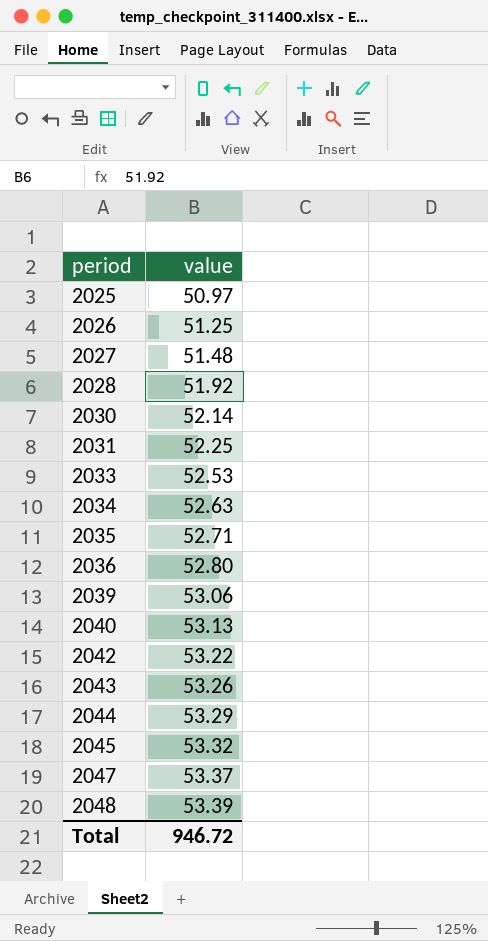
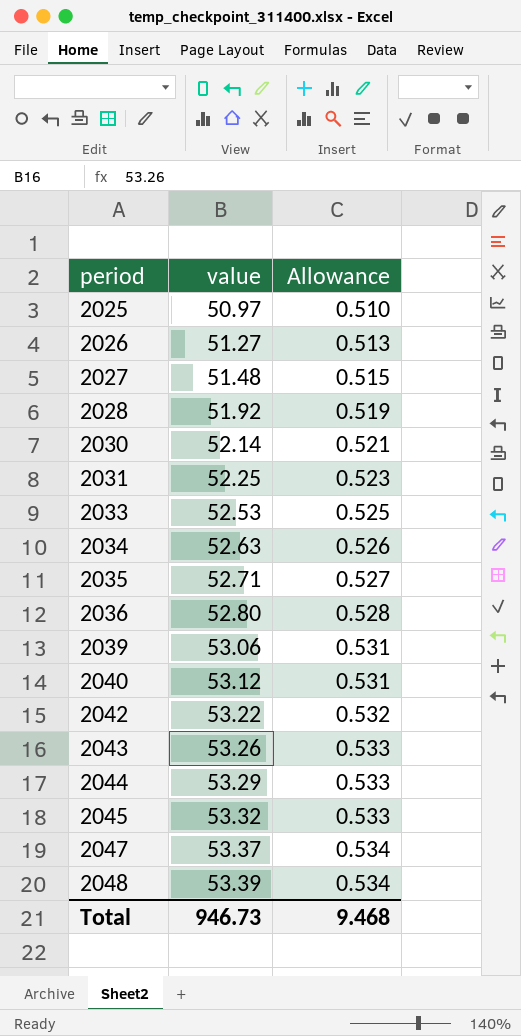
column Allowance | formula: none -> [value] * 0.01
2026 | value: 51.25 -> 51.27
2040 | value: 53.13 -> 53.12
Total | value: 946.72 -> 946.73

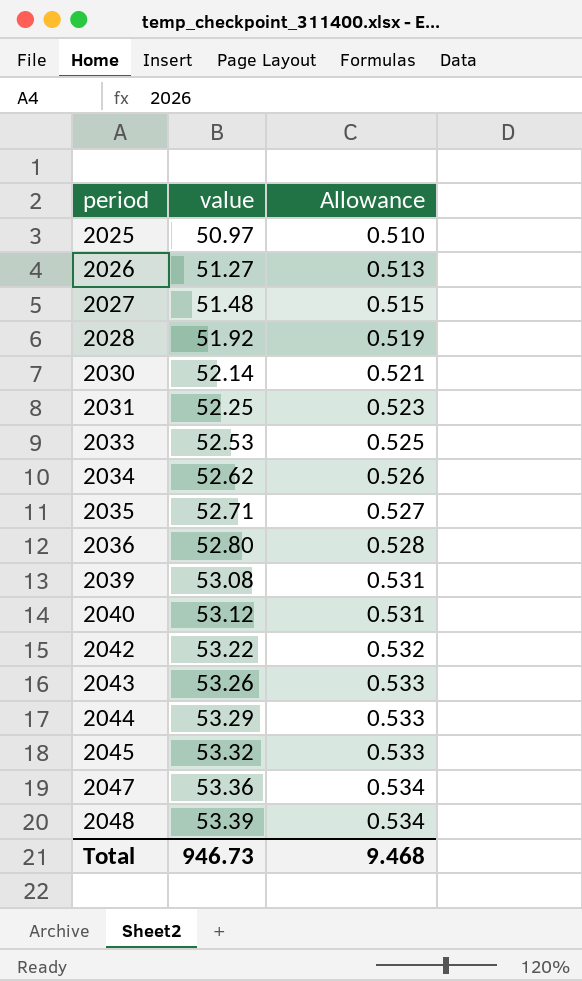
2034 | value: 52.63 -> 52.62
2039 | value: 53.06 -> 53.08
2047 | value: 53.37 -> 53.36

